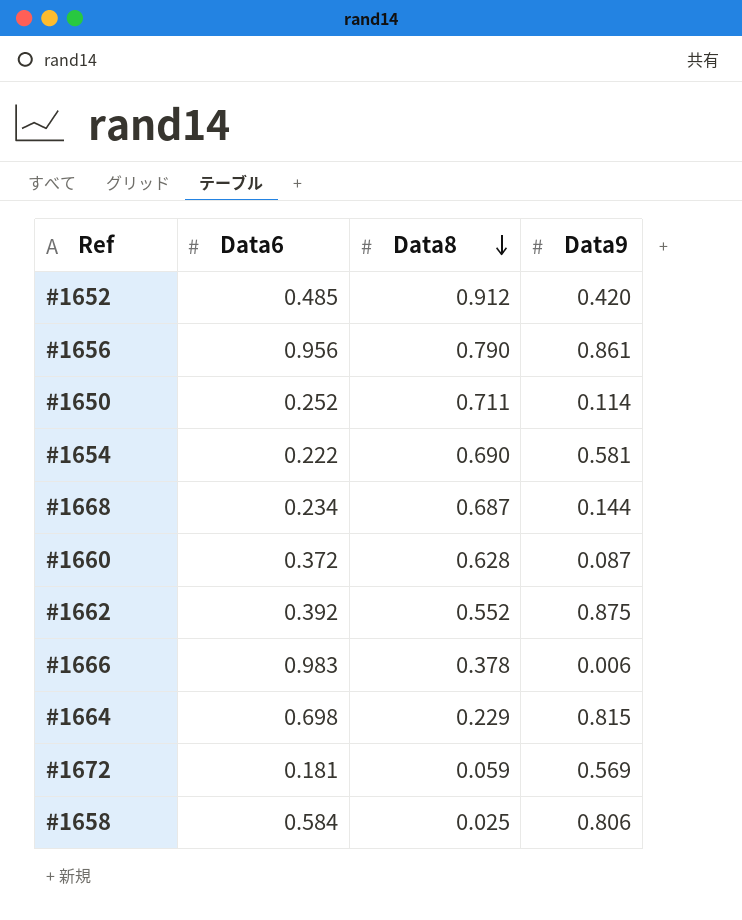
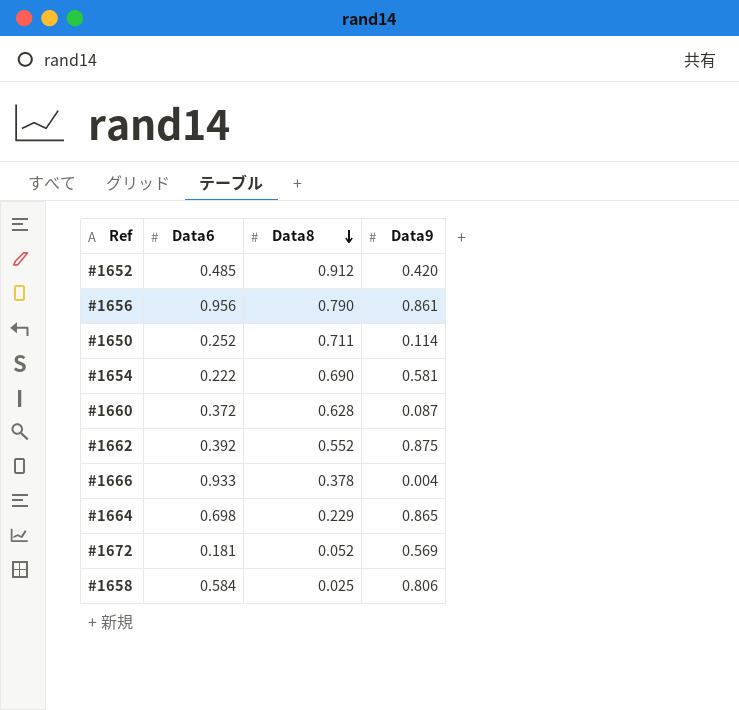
row #1668: 0.234 | 0.687 | 0.144 -> none
#1666 | Data6: 0.983 -> 0.933
#1666 | Data9: 0.006 -> 0.004
#1664 | Data9: 0.815 -> 0.865
#1672 | Data8: 0.059 -> 0.052

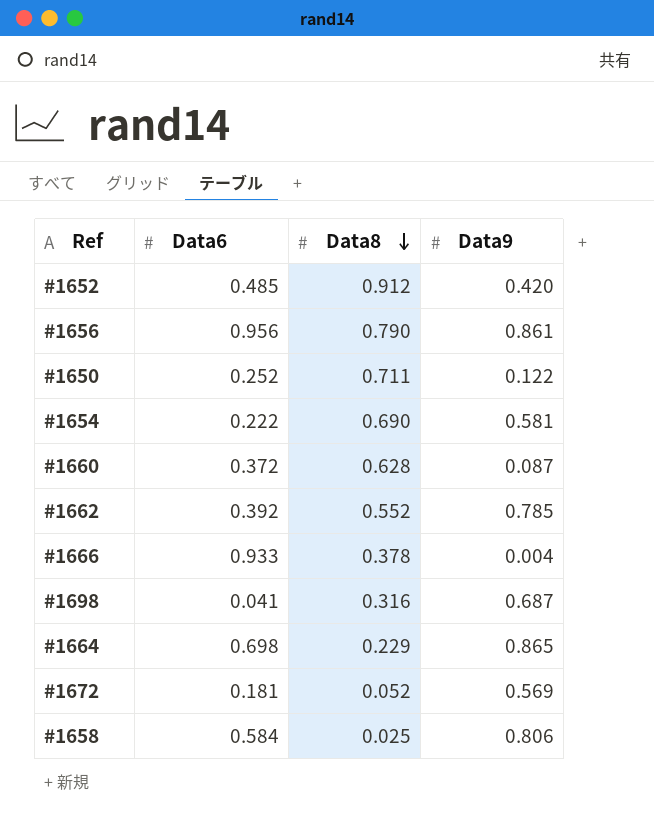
#1650 | Data9: 0.114 -> 0.122
#1662 | Data9: 0.875 -> 0.785
row #1698: none -> 0.041 | 0.316 | 0.687

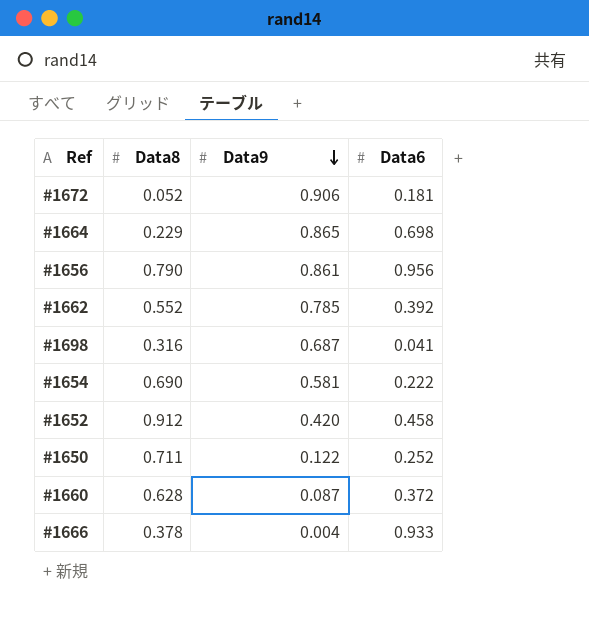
row order: Data8 descending -> Data9 descending
column Data6 | position: 2 -> 4
row #1658: 0.584 | 0.025 | 0.806 -> none
#1672 | Data9: 0.569 -> 0.906
#1652 | Data6: 0.485 -> 0.458

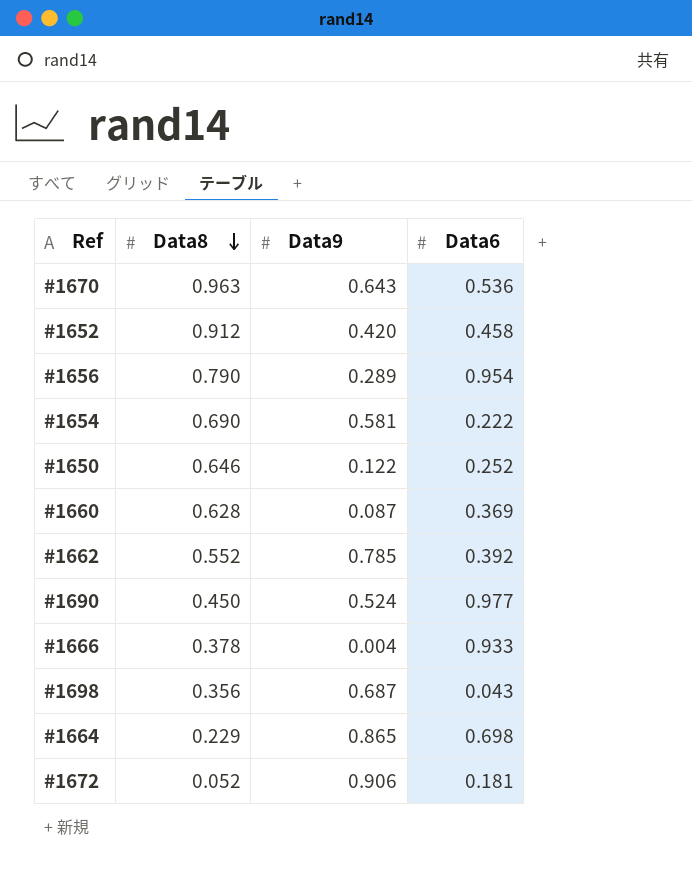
row order: Data9 descending -> Data8 descending
row #1670: none -> 0.963 | 0.643 | 0.536
#1656 | Data9: 0.861 -> 0.289
#1656 | Data6: 0.956 -> 0.954
#1650 | Data8: 0.711 -> 0.646
#1660 | Data6: 0.372 -> 0.369
row #1690: none -> 0.450 | 0.524 | 0.977
#1698 | Data8: 0.316 -> 0.356
#1698 | Data6: 0.041 -> 0.043

